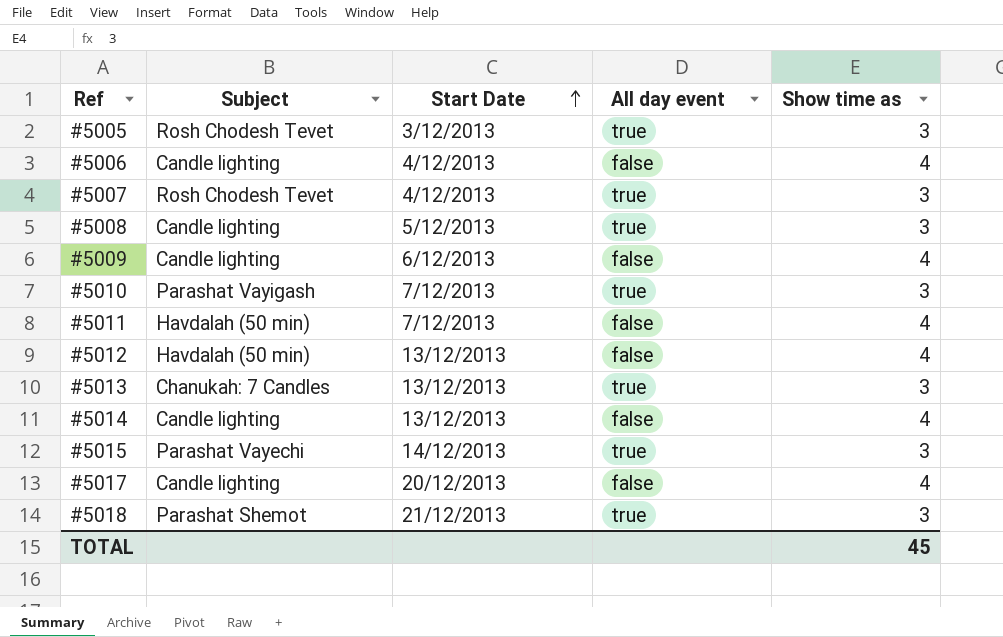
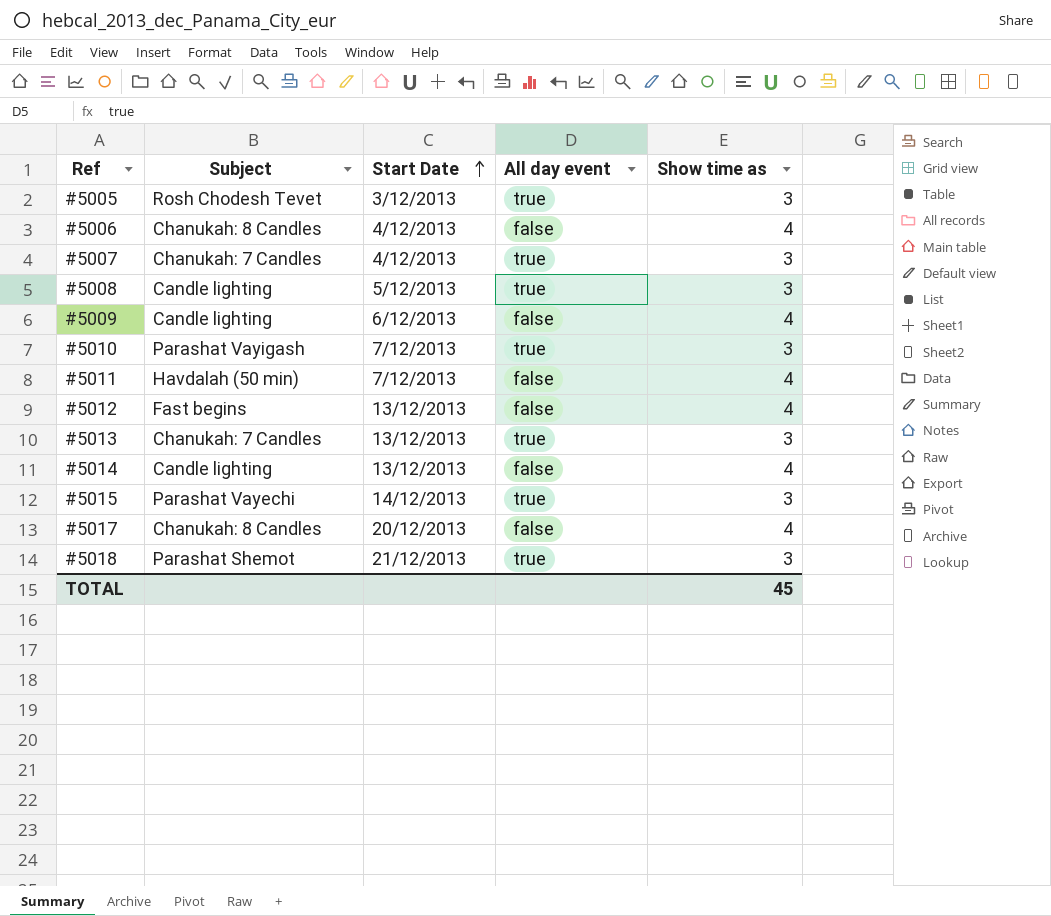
#5006 | Subject: Candle lighting -> Chanukah: 8 Candles
#5007 | Subject: Rosh Chodesh Tevet -> Chanukah: 7 Candles
#5012 | Subject: Havdalah (50 min) -> Fast begins
#5017 | Subject: Candle lighting -> Chanukah: 8 Candles

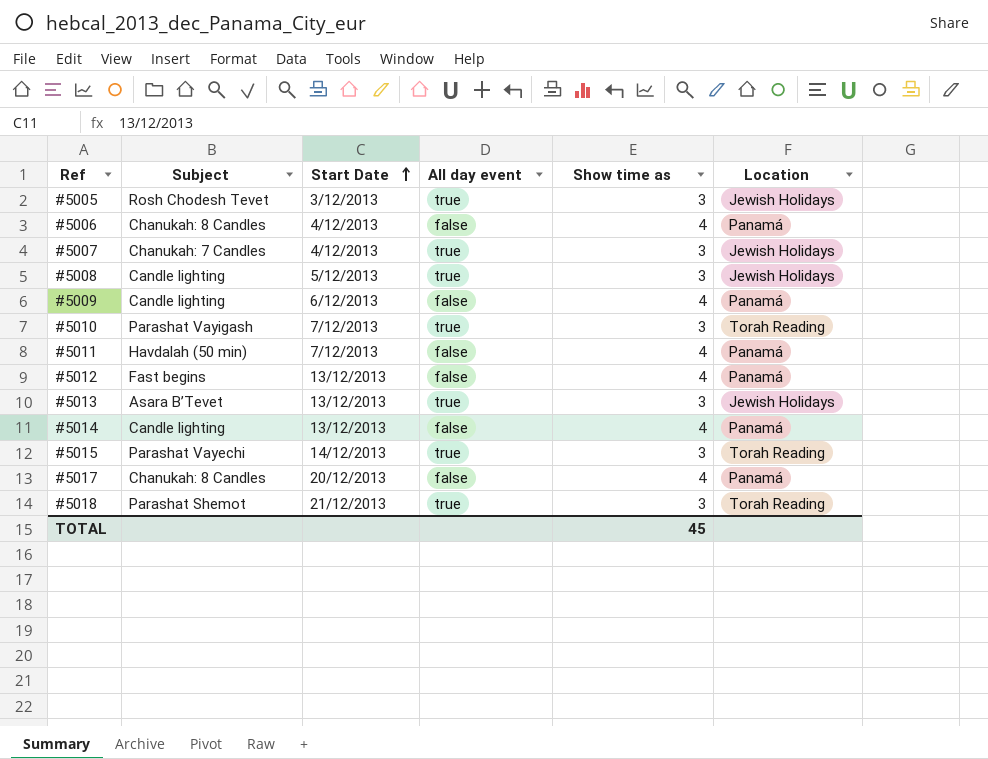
column Location | position: none -> 6
#5013 | Subject: Chanukah: 7 Candles -> Asara B’Tevet

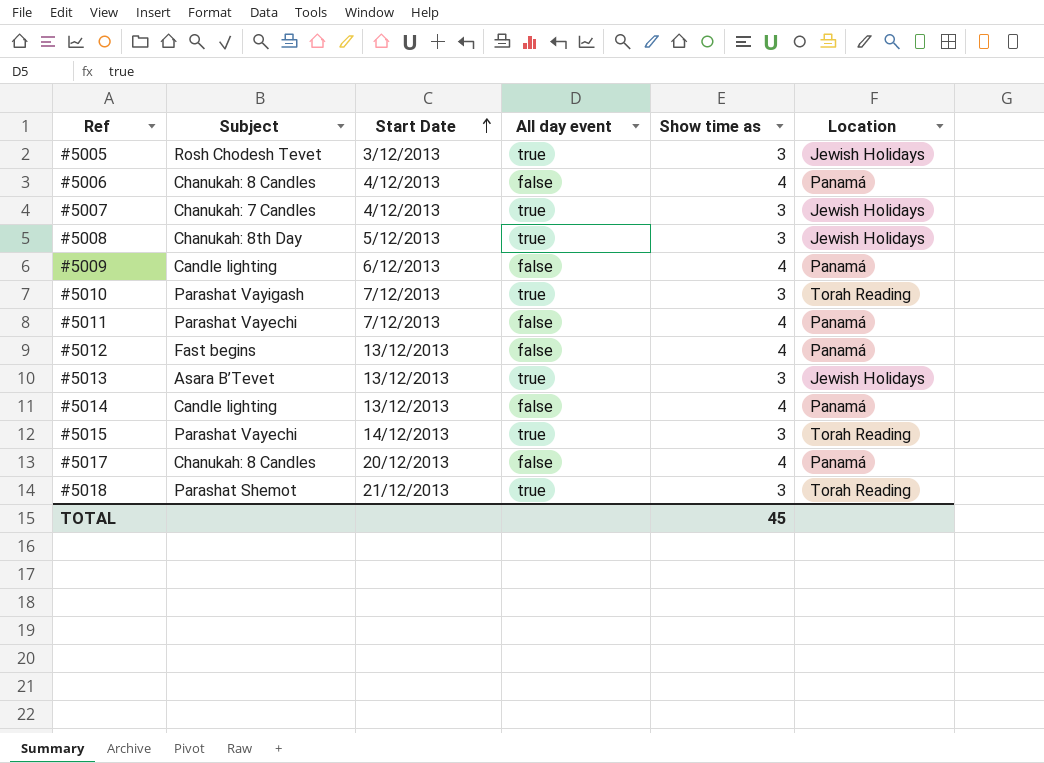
#5008 | Subject: Candle lighting -> Chanukah: 8th Day
#5011 | Subject: Havdalah (50 min) -> Parashat Vayechi

